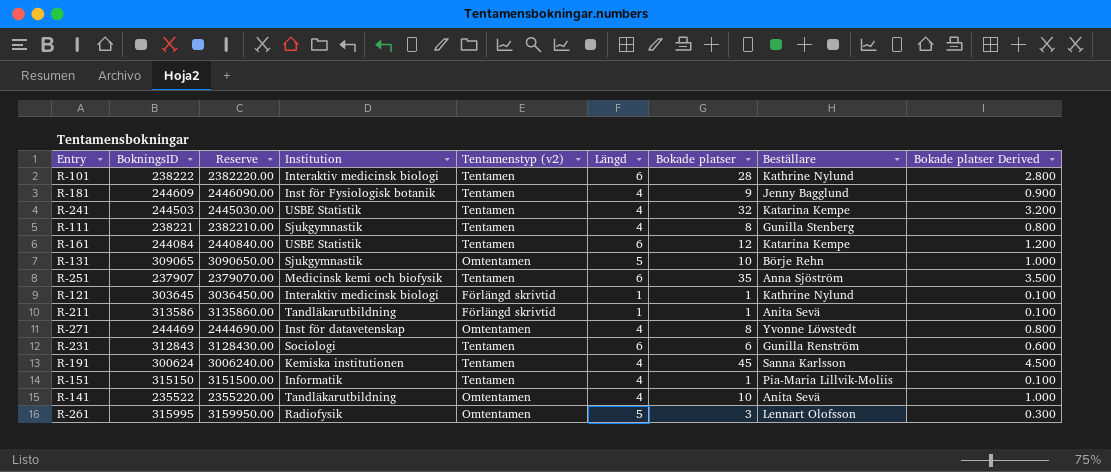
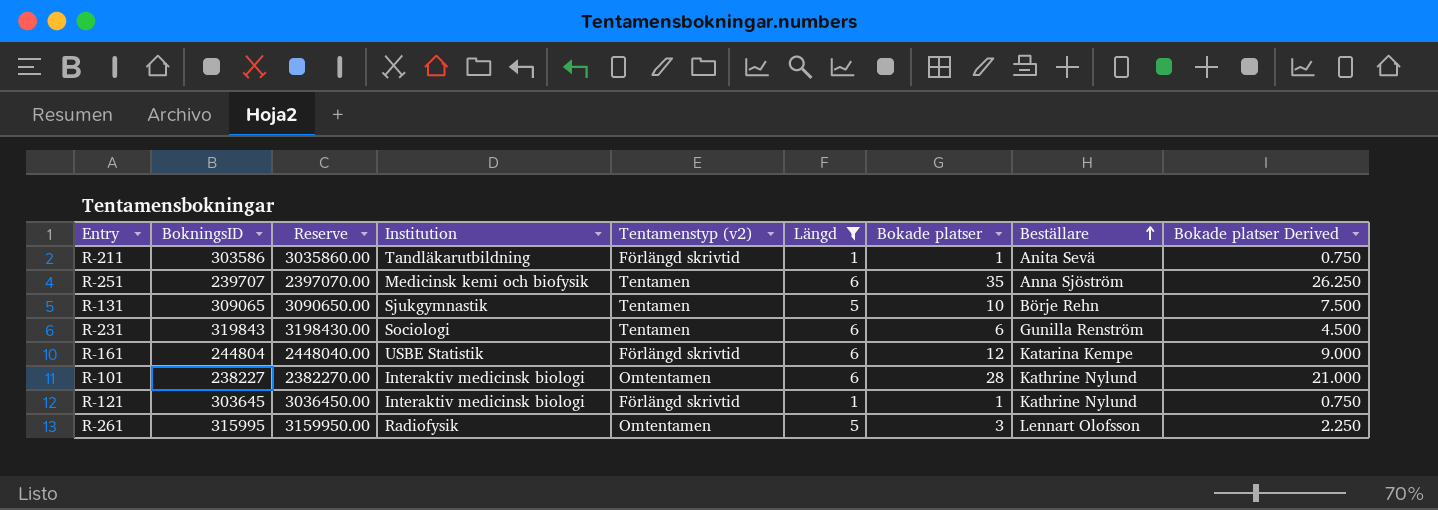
filter: none -> Längd != 4
row order: none -> Beställare ascending
column Bokade platser Derived | formula: [Bokade platser] * 0.1 -> [Bokade platser] * 0.75
R-211 | BokningsID: 313586 -> 303586
R-211 | Reserve: 3135860.00 -> 3035860.00
R-251 | BokningsID: 237907 -> 239707
R-251 | Reserve: 2379070.00 -> 2397070.00
R-131 | Tentamenstyp (v2): Omtentamen -> Tentamen
R-231 | BokningsID: 312843 -> 319843
R-231 | Reserve: 3128430.00 -> 3198430.00
R-161 | BokningsID: 244084 -> 244804
R-161 | Reserve: 2440840.00 -> 2448040.00
R-161 | Tentamenstyp (v2): Tentamen -> Förlängd skrivtid
R-101 | BokningsID: 238222 -> 238227
R-101 | Reserve: 2382220.00 -> 2382270.00
R-101 | Tentamenstyp (v2): Tentamen -> Omtentamen

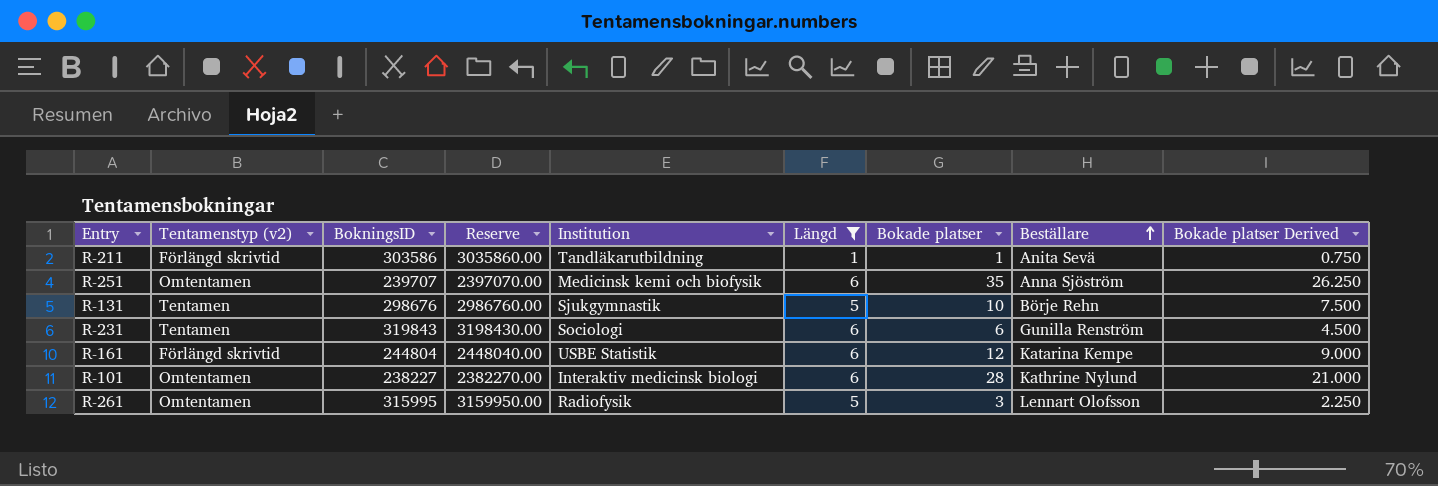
column Tentamenstyp (v2) | position: 5 -> 2
row R-121: 303645 | 3036450.00 | Interaktiv medicinsk biologi | Förlängd skrivtid | 1 | 1 | Kathrine Nylund | 0.750 -> none
R-251 | Tentamenstyp (v2): Tentamen -> Omtentamen
R-131 | BokningsID: 309065 -> 298676
R-131 | Reserve: 3090650.00 -> 2986760.00

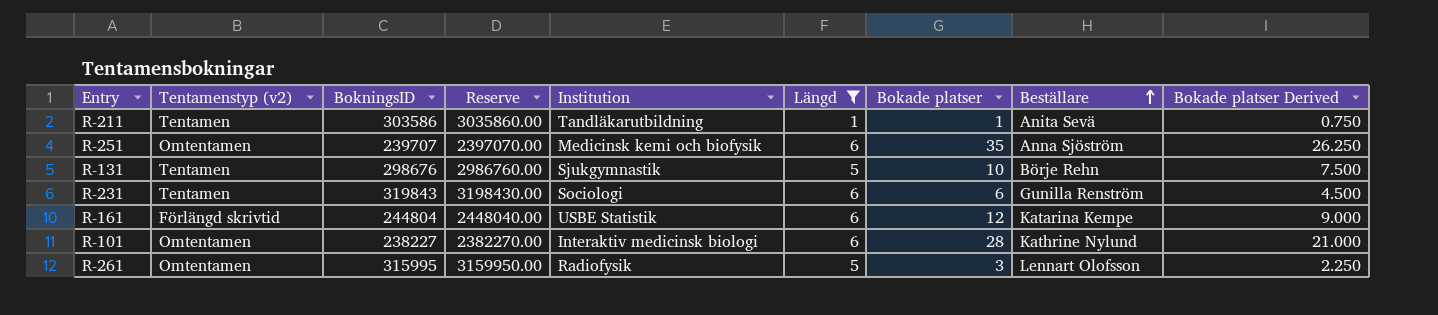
R-211 | Tentamenstyp (v2): Förlängd skrivtid -> Tentamen

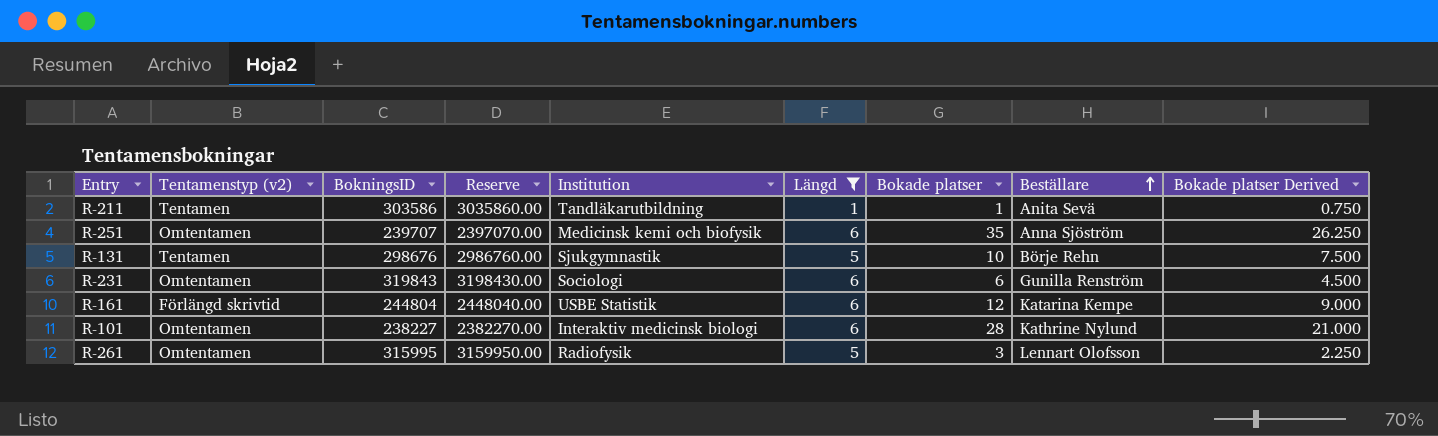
R-231 | Tentamenstyp (v2): Tentamen -> Omtentamen

